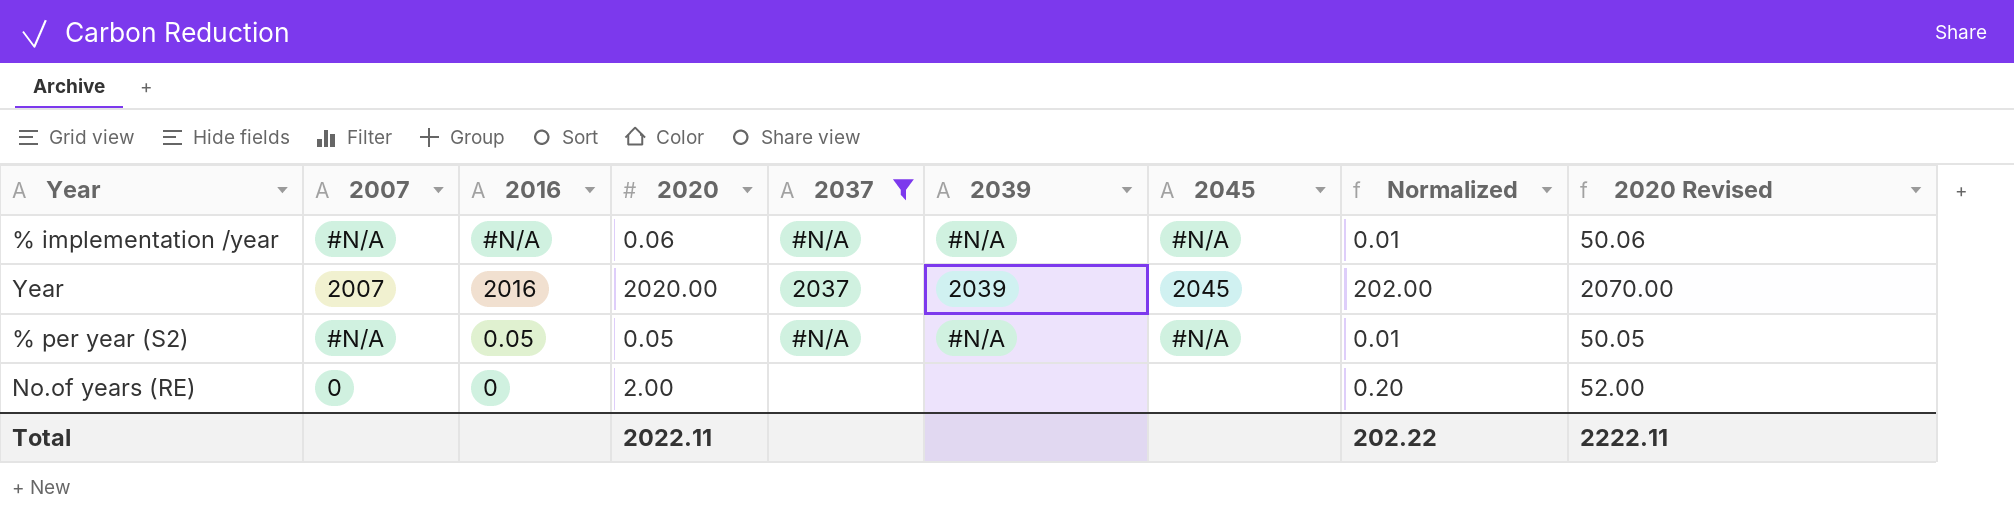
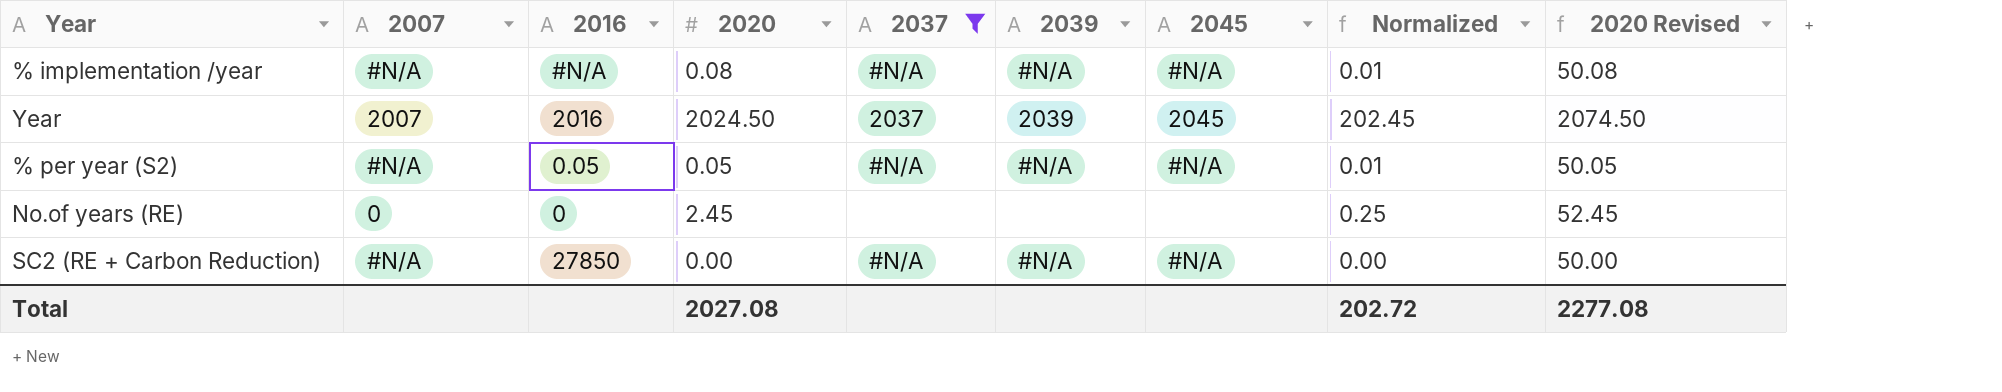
% implementation /year | 2020: 0.06 -> 0.08
% implementation /year | 2020 Revised: 50.06 -> 50.08
Year | 2020: 2020.00 -> 2024.50
Year | Normalized: 202.00 -> 202.45
Year | 2020 Revised: 2070.00 -> 2074.50
No.of years (RE) | 2020: 2.00 -> 2.45
No.of years (RE) | Normalized: 0.20 -> 0.25
No.of years (RE) | 2020 Revised: 52.00 -> 52.45
row SC2 (RE + Carbon Reduction): none -> #N/A | 27850 | 0.00 | #N/A | #N/A | #N/A | 0.00 | 50.00
Total | 2020: 2022.11 -> 2027.08
Total | Normalized: 202.22 -> 202.72
Total | 2020 Revised: 2222.11 -> 2277.08

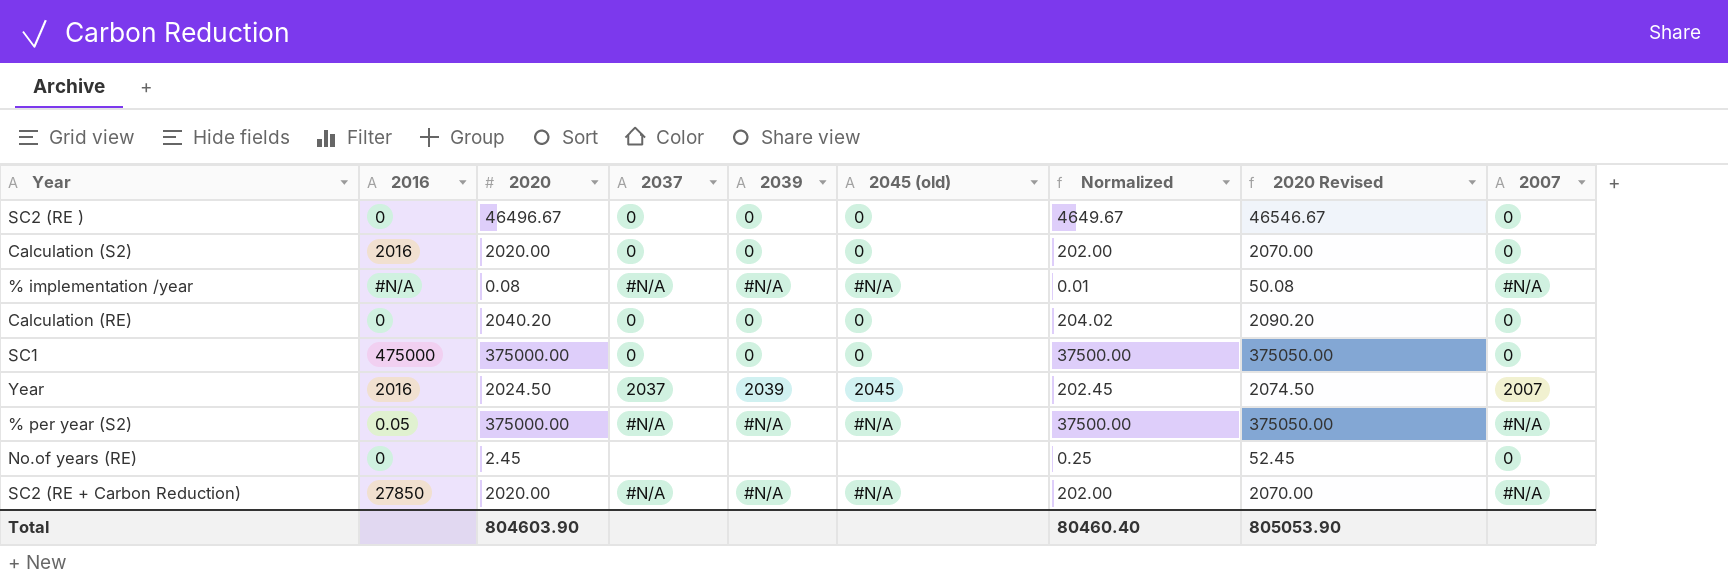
filter: 2037 != 0 -> none
column name: 2045 -> 2045 (old)
column 2007 | position: 2 -> 9
% per year (S2) | 2020: 0.05 -> 375000.00
% per year (S2) | Normalized: 0.01 -> 37500.00
% per year (S2) | 2020 Revised: 50.05 -> 375050.00
SC2 (RE + Carbon Reduction) | 2020: 0.00 -> 2020.00
SC2 (RE + Carbon Reduction) | Normalized: 0.00 -> 202.00
SC2 (RE + Carbon Reduction) | 2020 Revised: 50.00 -> 2070.00
Total | 2020: 2027.08 -> 804603.90
Total | Normalized: 202.72 -> 80460.40
Total | 2020 Revised: 2277.08 -> 805053.90

